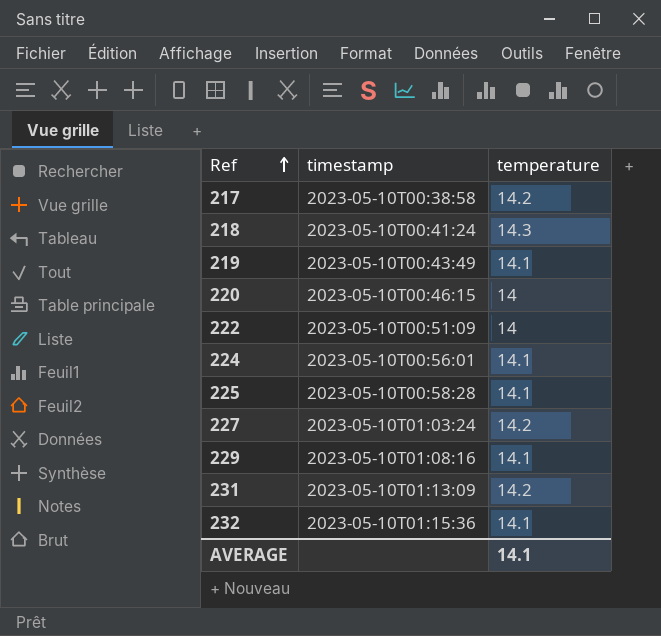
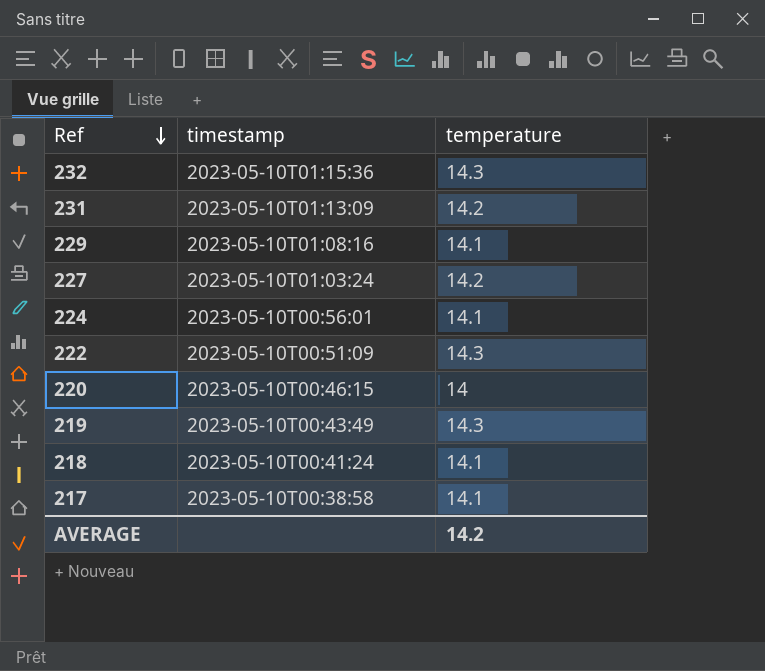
row order: Ref ascending -> Ref descending
row 225: 2023-05-10T00:58:28 | 14.1 -> none
232 | temperature: 14.1 -> 14.3
222 | temperature: 14 -> 14.3
219 | temperature: 14.1 -> 14.3
218 | temperature: 14.3 -> 14.1
217 | temperature: 14.2 -> 14.1
AVERAGE | temperature: 14.1 -> 14.2

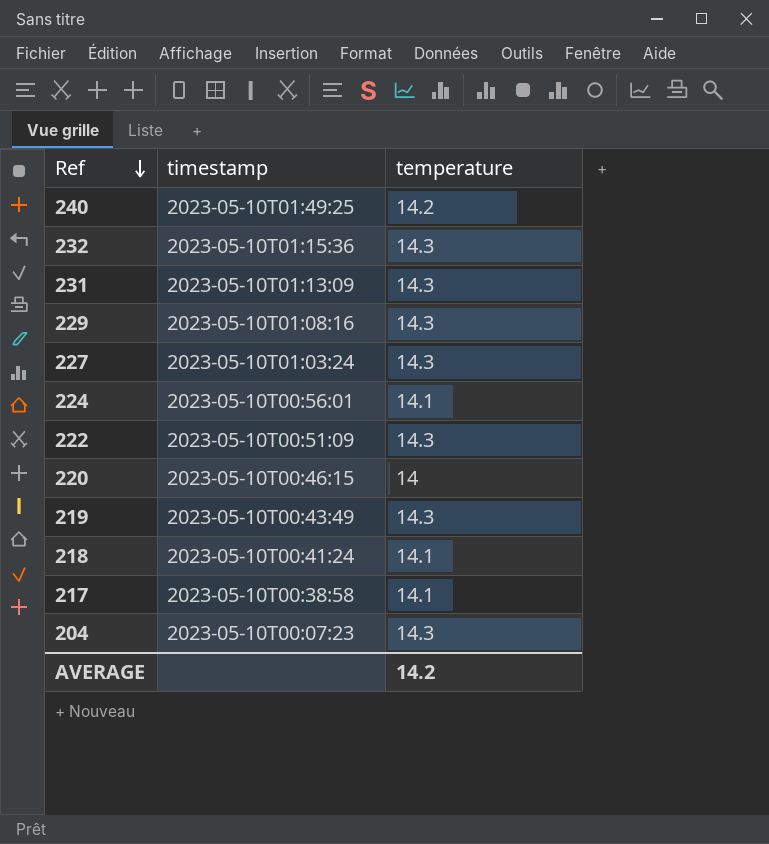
row 240: none -> 2023-05-10T01:49:25 | 14.2
231 | temperature: 14.2 -> 14.3
229 | temperature: 14.1 -> 14.3
227 | temperature: 14.2 -> 14.3
row 204: none -> 2023-05-10T00:07:23 | 14.3

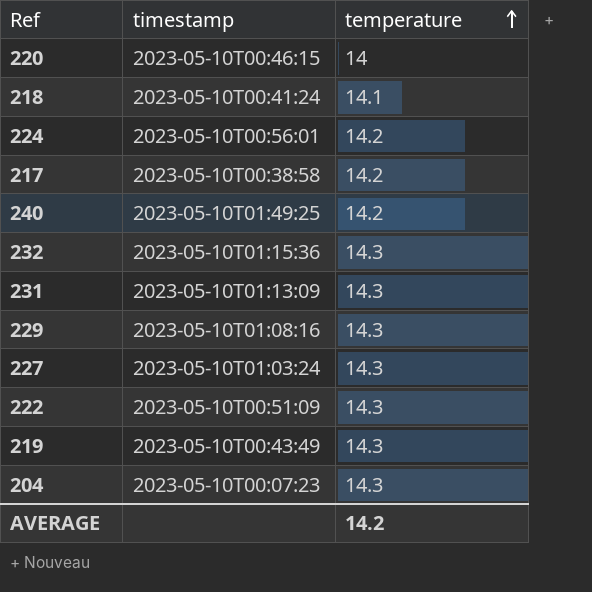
row order: Ref descending -> temperature ascending
224 | temperature: 14.1 -> 14.2
217 | temperature: 14.1 -> 14.2

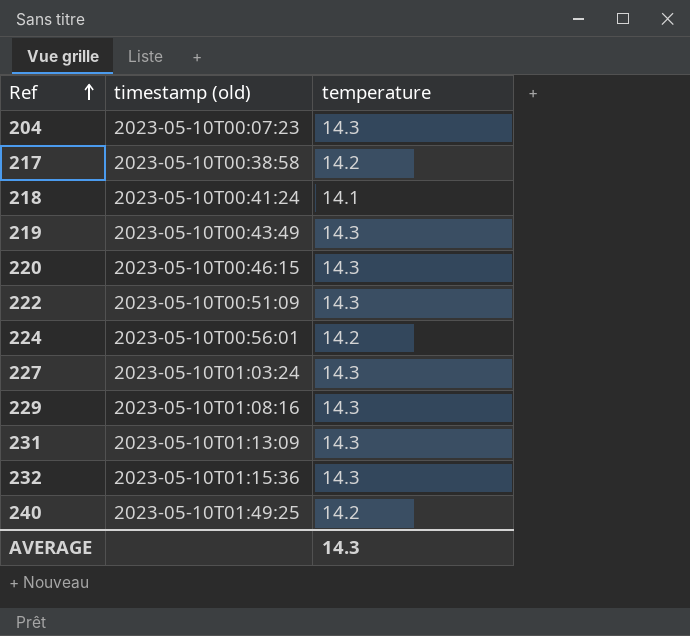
row order: temperature ascending -> Ref ascending
column name: timestamp -> timestamp (old)
220 | temperature: 14 -> 14.3
AVERAGE | temperature: 14.2 -> 14.3

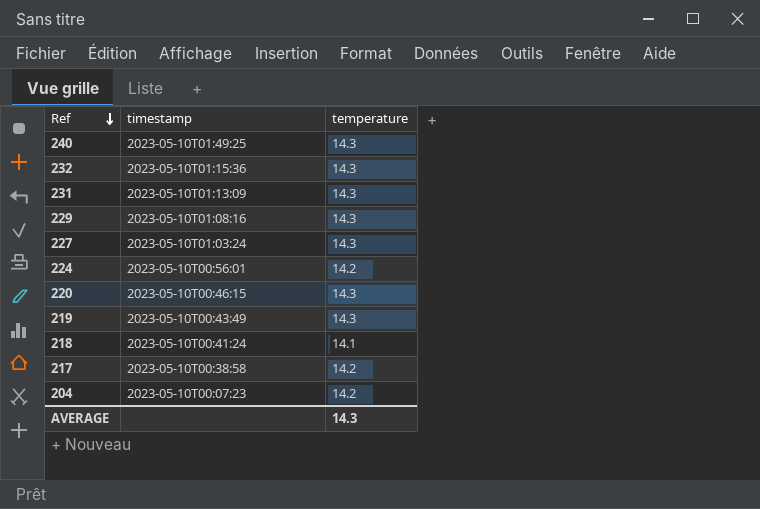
row order: Ref ascending -> Ref descending
column name: timestamp (old) -> timestamp
row 222: 2023-05-10T00:51:09 | 14.3 -> none
240 | temperature: 14.2 -> 14.3
204 | temperature: 14.3 -> 14.2

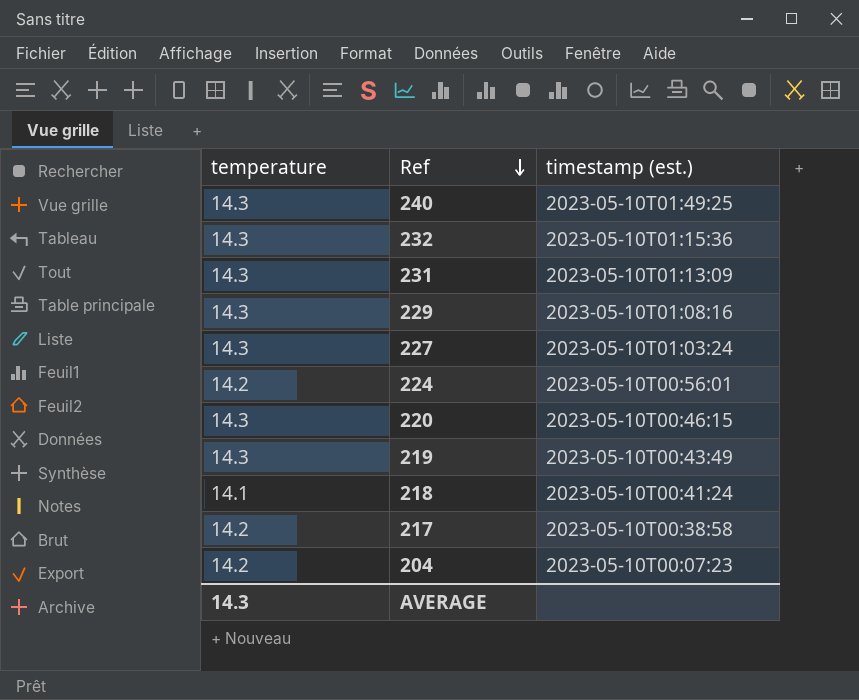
column temperature | position: 3 -> 1
column name: timestamp -> timestamp (est.)

